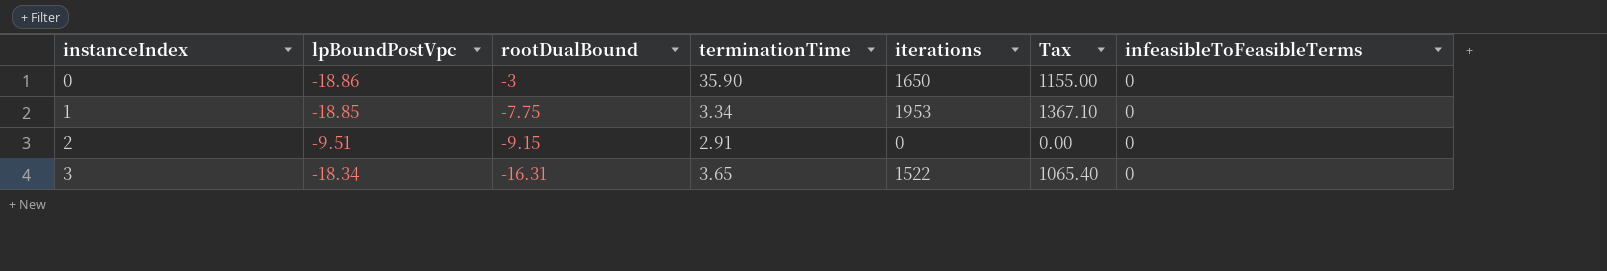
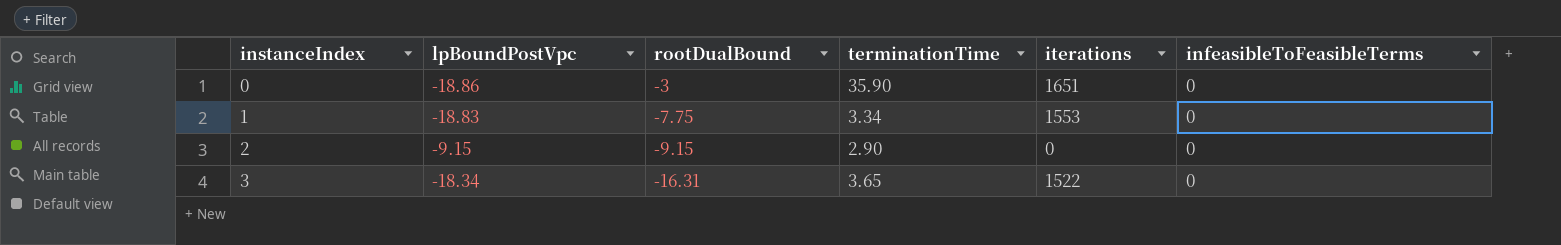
column Tax | formula: [iterations] * 0.7 -> none
0 | iterations: 1650 -> 1651
1 | lpBoundPostVpc: -18.85 -> -18.83
1 | iterations: 1953 -> 1553
2 | lpBoundPostVpc: -9.51 -> -9.15
2 | terminationTime: 2.91 -> 2.90

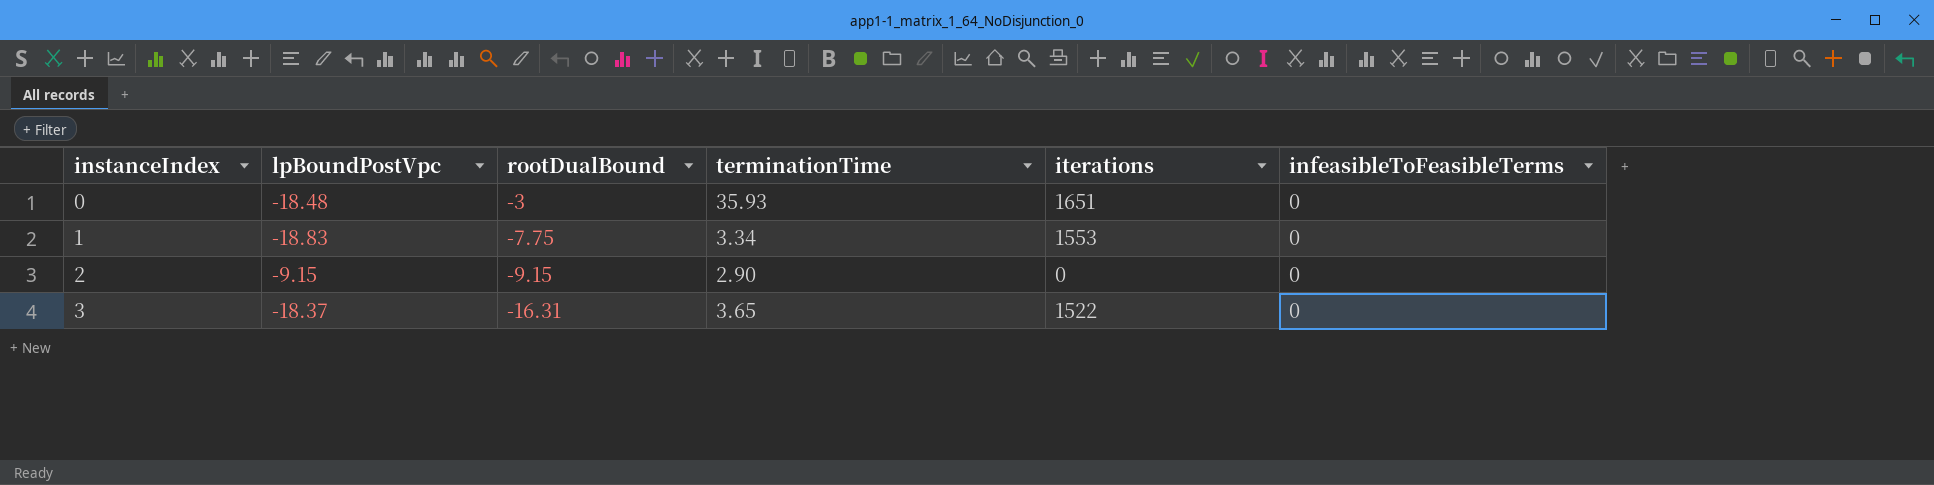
0 | lpBoundPostVpc: -18.86 -> -18.48
0 | terminationTime: 35.90 -> 35.93
3 | lpBoundPostVpc: -18.34 -> -18.37

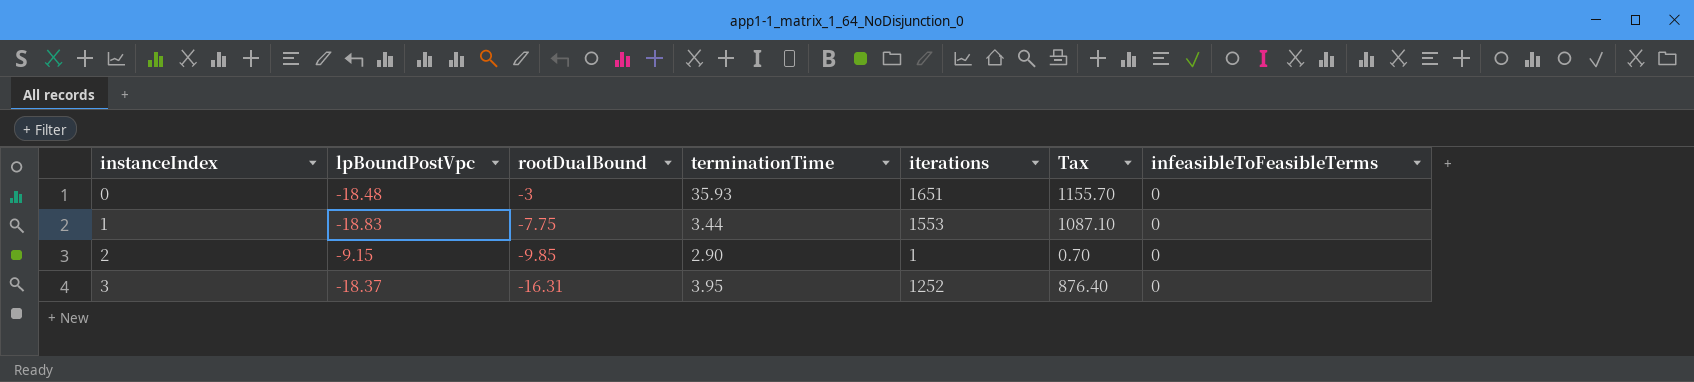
column Tax | formula: none -> [iterations] * 0.7
1 | terminationTime: 3.34 -> 3.44
2 | rootDualBound: -9.15 -> -9.85
2 | iterations: 0 -> 1
3 | terminationTime: 3.65 -> 3.95
3 | iterations: 1522 -> 1252

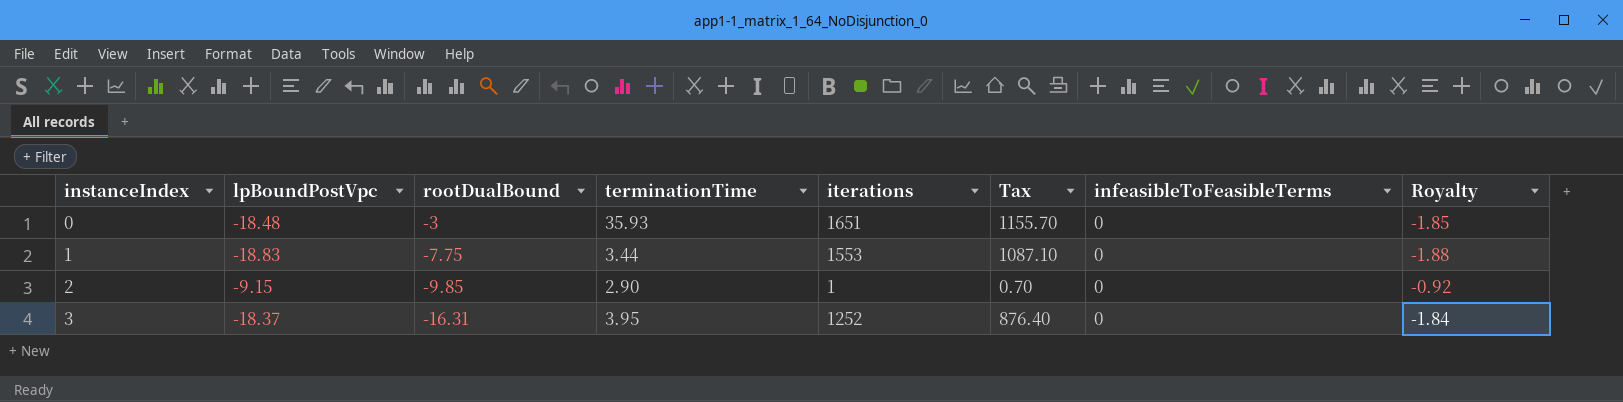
column Royalty | formula: none -> [lpBoundPostVpc] * 0.1

